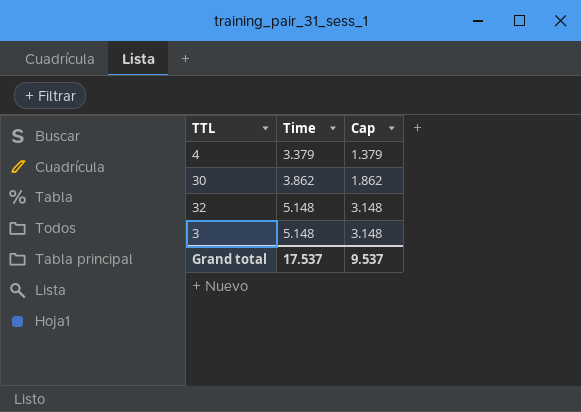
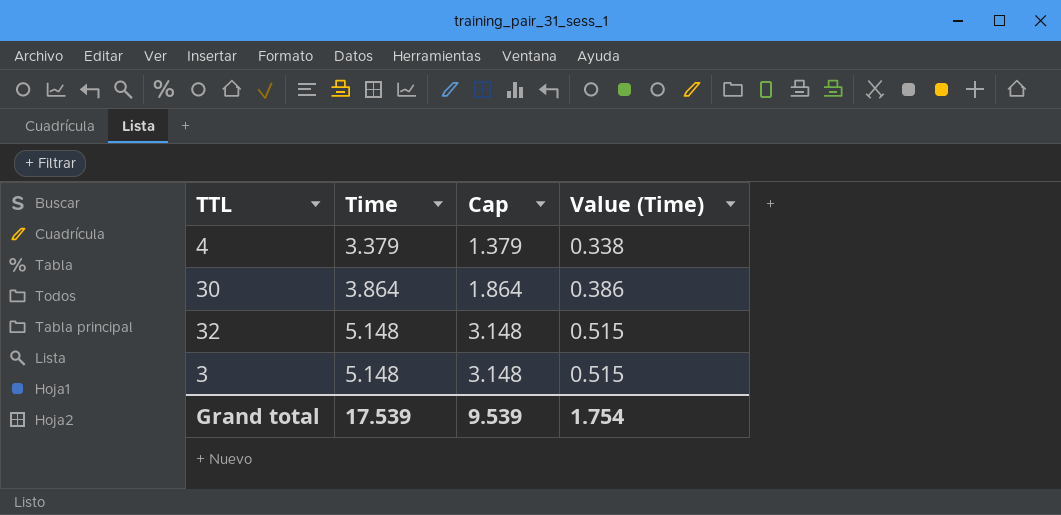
column Value (Time) | formula: none -> [Time] * 0.1
30 | Time: 3.862 -> 3.864
30 | Cap: 1.862 -> 1.864
Grand total | Time: 17.537 -> 17.539
Grand total | Cap: 9.537 -> 9.539

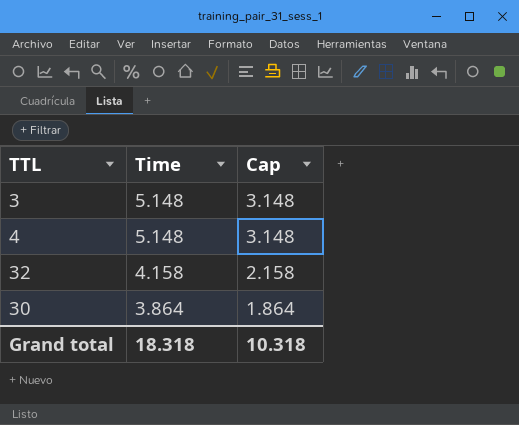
row order: Time ascending -> Time descending
column Value (Time) | formula: [Time] * 0.1 -> none
4 | Time: 3.379 -> 5.148
4 | Cap: 1.379 -> 3.148
32 | Time: 5.148 -> 4.158
32 | Cap: 3.148 -> 2.158
Grand total | Time: 17.539 -> 18.318
Grand total | Cap: 9.539 -> 10.318

